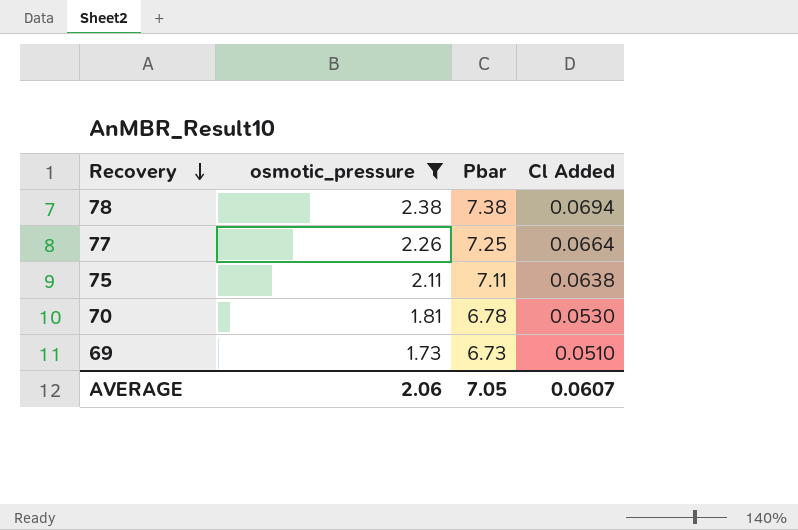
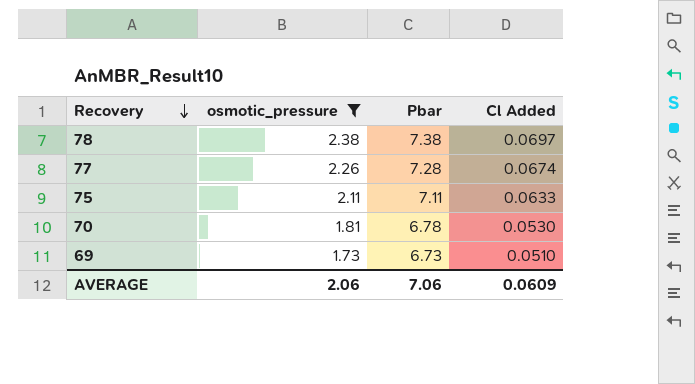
78 | Cl Added: 0.0694 -> 0.0697
77 | Pbar: 7.25 -> 7.28
77 | Cl Added: 0.0664 -> 0.0674
75 | Cl Added: 0.0638 -> 0.0633
AVERAGE | Pbar: 7.05 -> 7.06
AVERAGE | Cl Added: 0.0607 -> 0.0609

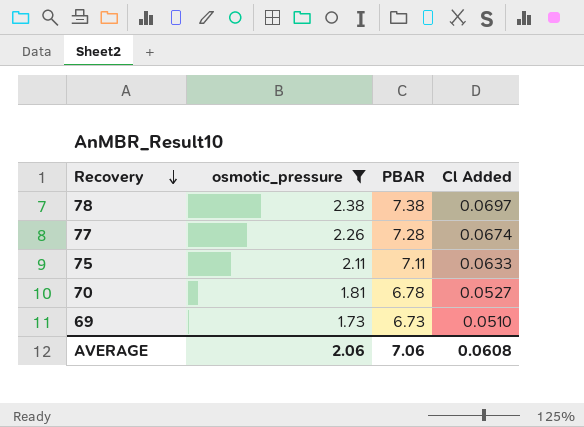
column name: Pbar -> PBAR
70 | Cl Added: 0.0530 -> 0.0527
AVERAGE | Cl Added: 0.0609 -> 0.0608

